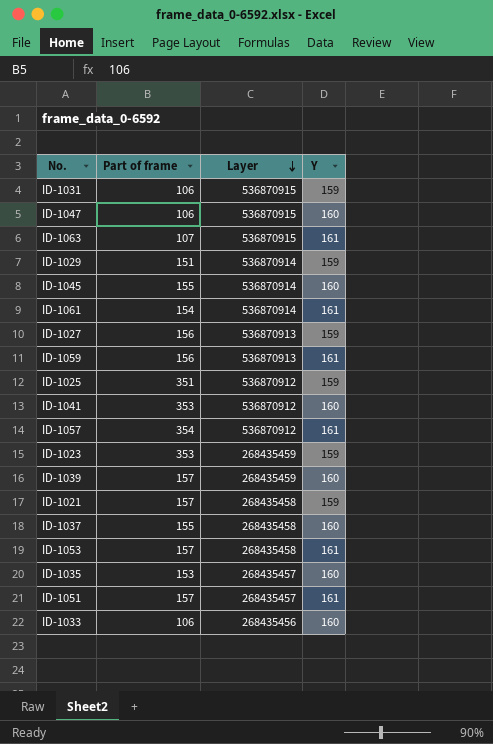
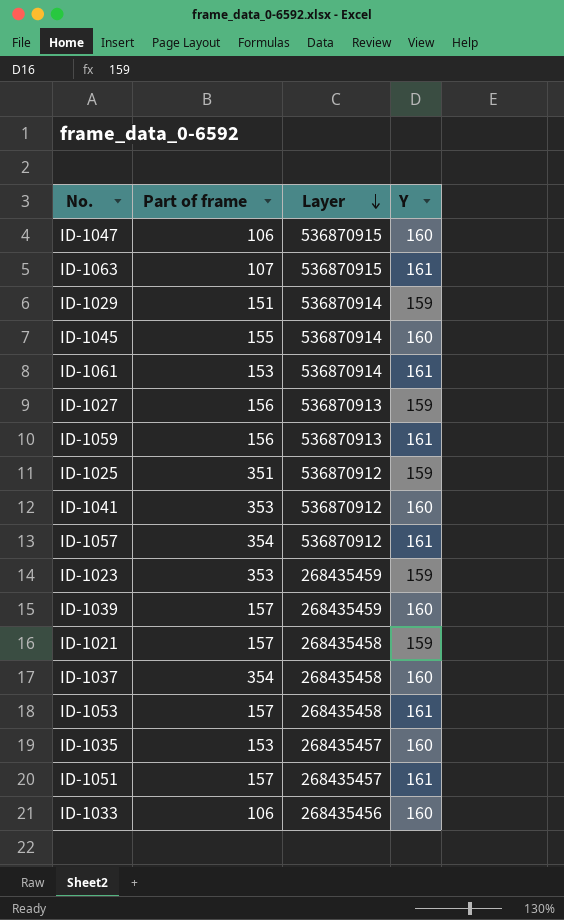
row ID-1031: 106 | 536870915 | 159 -> none
ID-1061 | Part of frame: 154 -> 153
ID-1037 | Part of frame: 155 -> 354

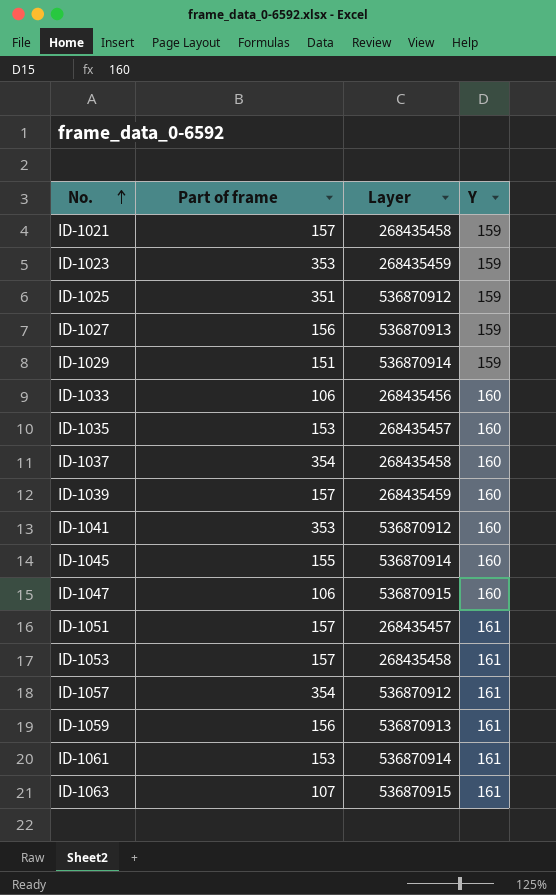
row order: Layer descending -> No. ascending

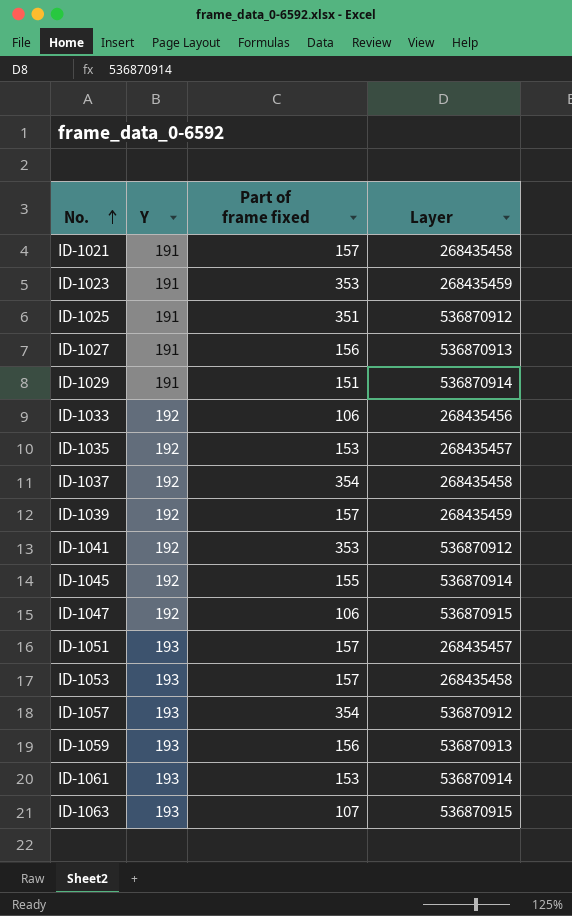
column Y | position: 4 -> 2
column name: Part of frame -> Part of frame fixed
ID-1021 | Y: 159 -> 191
ID-1023 | Y: 159 -> 191
ID-1025 | Y: 159 -> 191
ID-1027 | Y: 159 -> 191
ID-1029 | Y: 159 -> 191
ID-1033 | Y: 160 -> 192
ID-1035 | Y: 160 -> 192
ID-1037 | Y: 160 -> 192
ID-1039 | Y: 160 -> 192
ID-1041 | Y: 160 -> 192
ID-1045 | Y: 160 -> 192
ID-1047 | Y: 160 -> 192
ID-1051 | Y: 161 -> 193
ID-1053 | Y: 161 -> 193
ID-1057 | Y: 161 -> 193
ID-1059 | Y: 161 -> 193
ID-1061 | Y: 161 -> 193
ID-1063 | Y: 161 -> 193

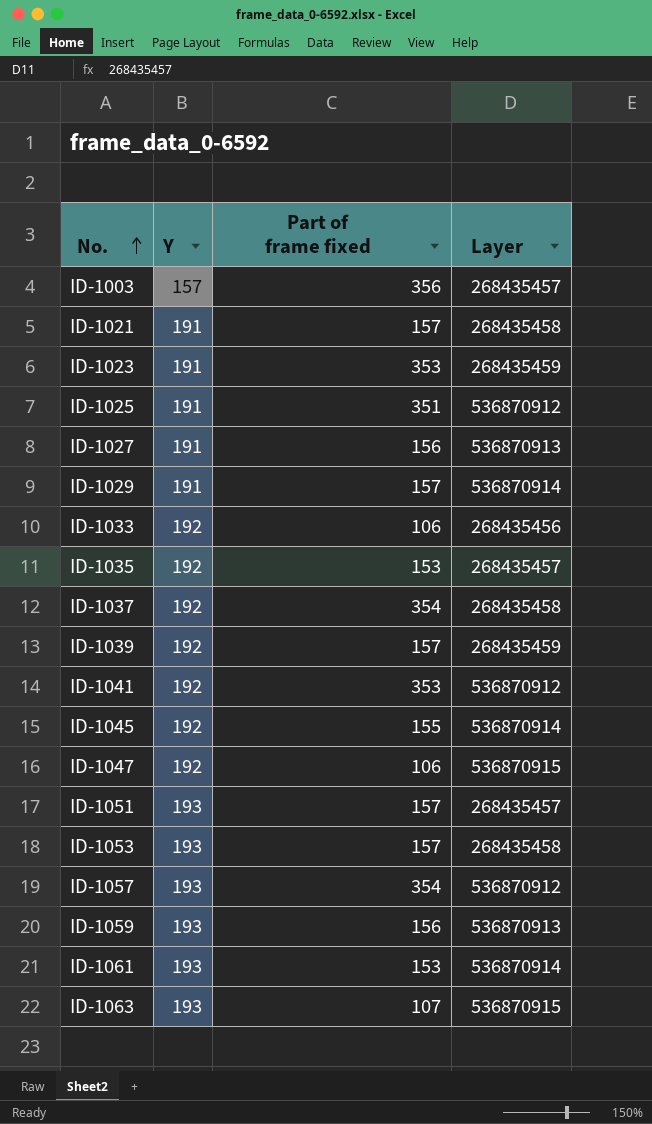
row ID-1003: none -> 157 | 356 | 268435457
ID-1029 | Part of frame fixed: 151 -> 157

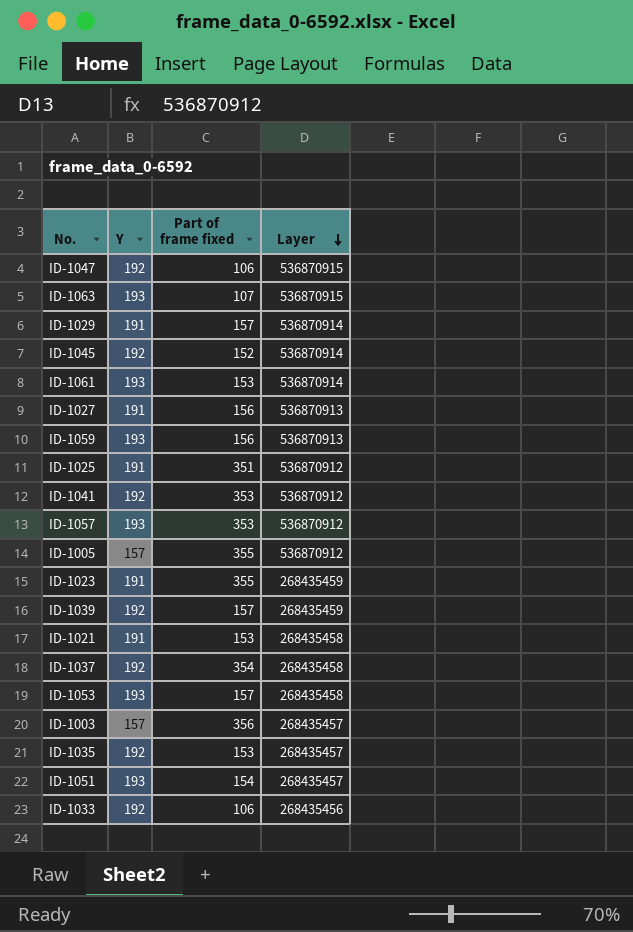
row order: No. ascending -> Layer descending
ID-1045 | Part of frame fixed: 155 -> 152
ID-1057 | Part of frame fixed: 354 -> 353
row ID-1005: none -> 157 | 355 | 536870912
ID-1023 | Part of frame fixed: 353 -> 355
ID-1021 | Part of frame fixed: 157 -> 153
ID-1051 | Part of frame fixed: 157 -> 154

